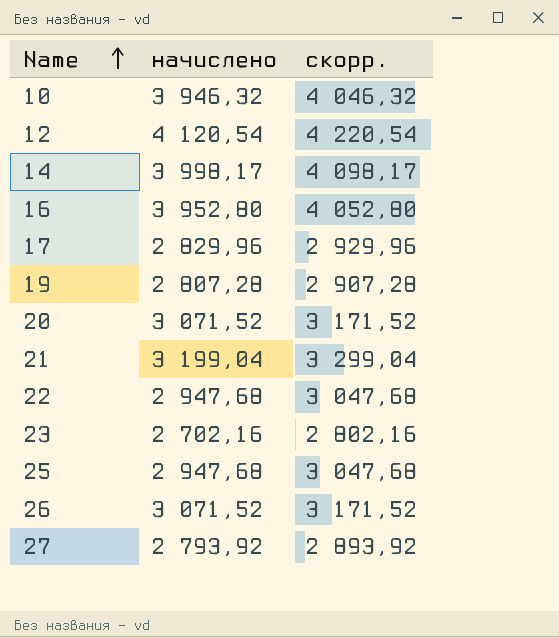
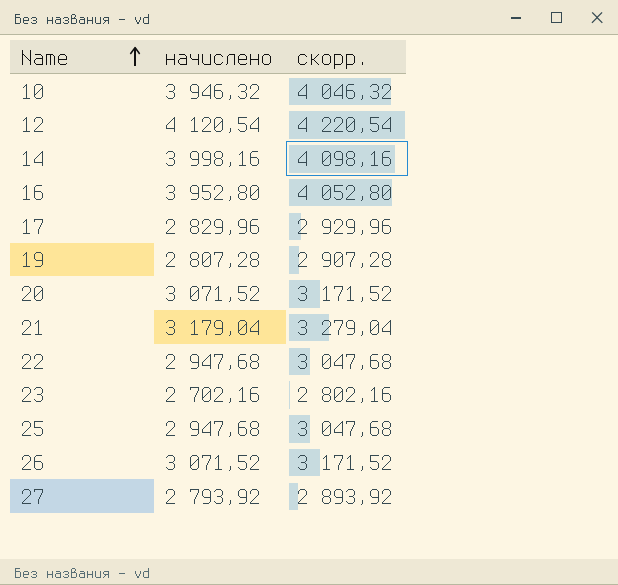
14 | начислено: 3 998,17 -> 3 998,16
14 | скорр.: 4 098,17 -> 4 098,16
21 | начислено: 3 199,04 -> 3 179,04
21 | скорр.: 3 299,04 -> 3 279,04

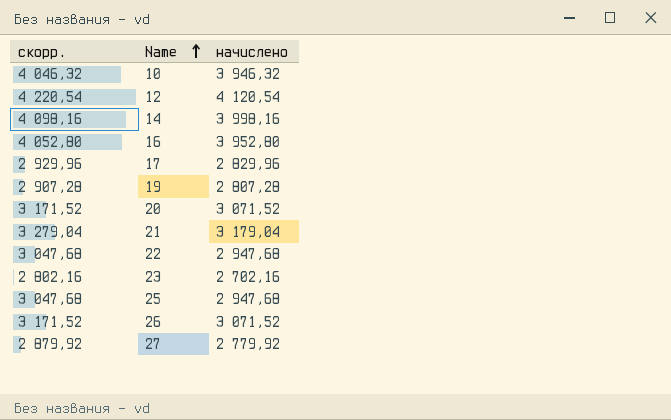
column скорр. | position: 3 -> 1
27 | скорр.: 2 893,92 -> 2 879,92
27 | начислено: 2 793,92 -> 2 779,92

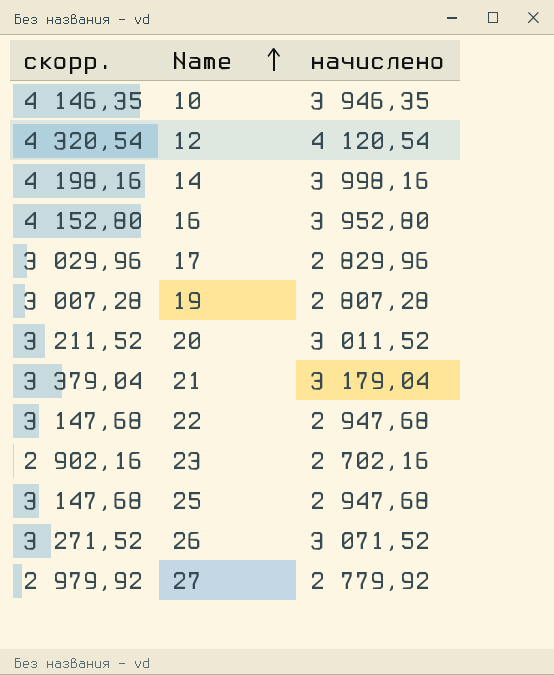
column скорр. | formula: [начислено] + 100 -> [начислено] + 200
10 | начислено: 3 946,32 -> 3 946,35
20 | начислено: 3 071,52 -> 3 011,52

